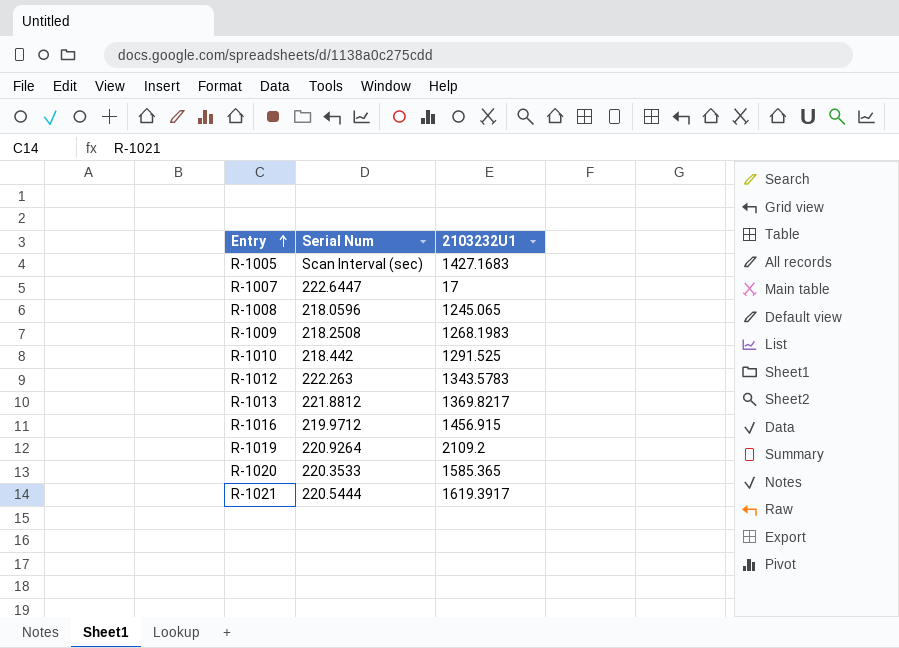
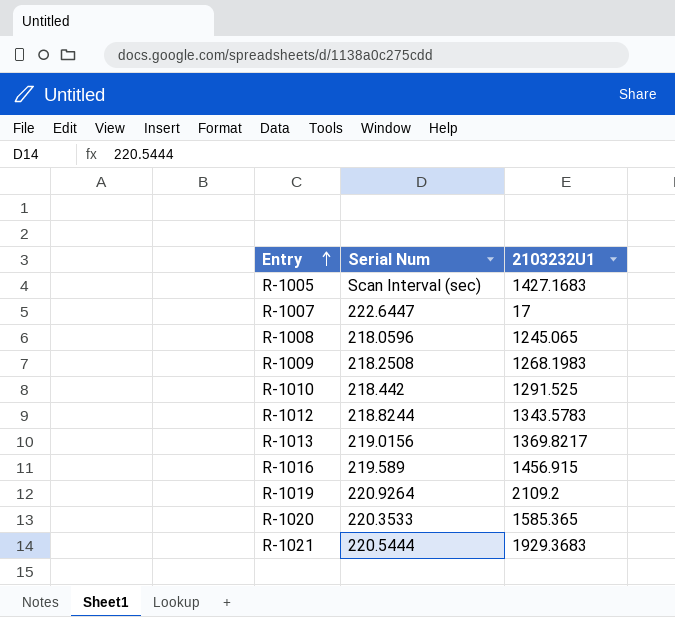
R-1012 | Serial Num: 222.263 -> 218.8244
R-1013 | Serial Num: 221.8812 -> 219.0156
R-1016 | Serial Num: 219.9712 -> 219.589
R-1021 | 2103232U1: 1619.3917 -> 1929.3683

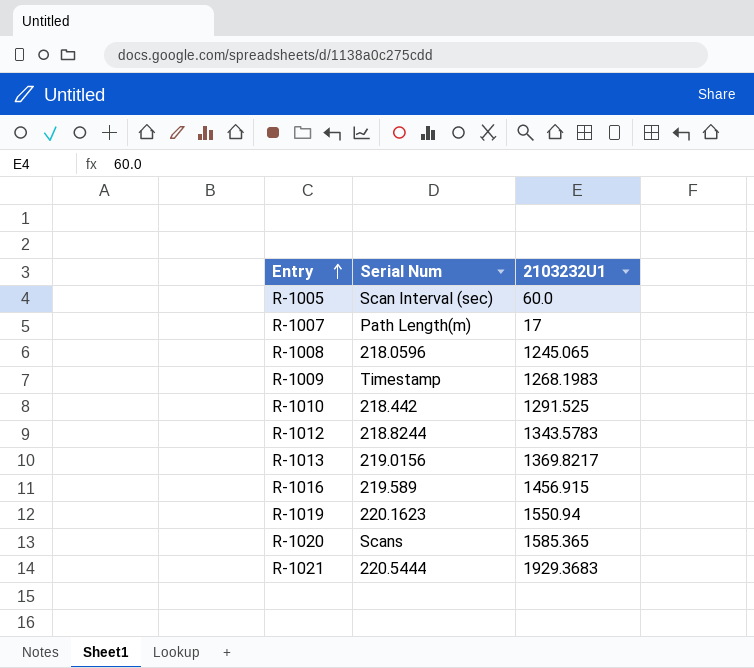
R-1005 | 2103232U1: 1427.1683 -> 60.0
R-1007 | Serial Num: 222.6447 -> Path Length(m)
R-1009 | Serial Num: 218.2508 -> Timestamp
R-1019 | Serial Num: 220.9264 -> 220.1623
R-1019 | 2103232U1: 2109.2 -> 1550.94
R-1020 | Serial Num: 220.3533 -> Scans

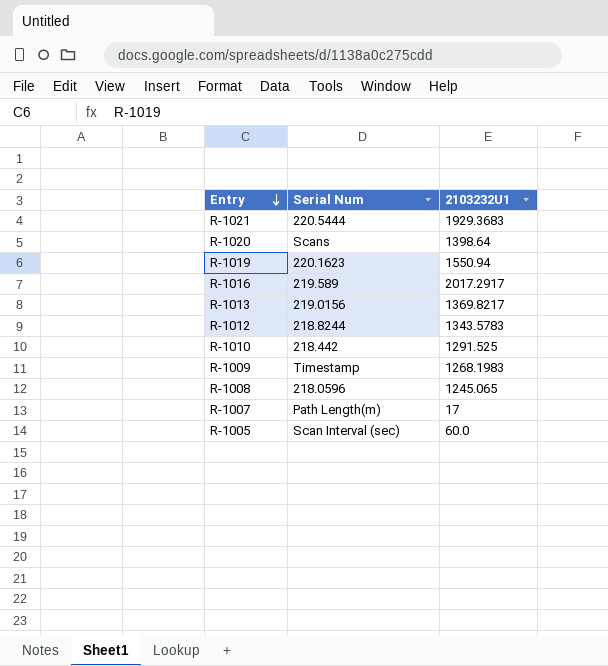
row order: Entry ascending -> Entry descending
R-1020 | 2103232U1: 1585.365 -> 1398.64
R-1016 | 2103232U1: 1456.915 -> 2017.2917

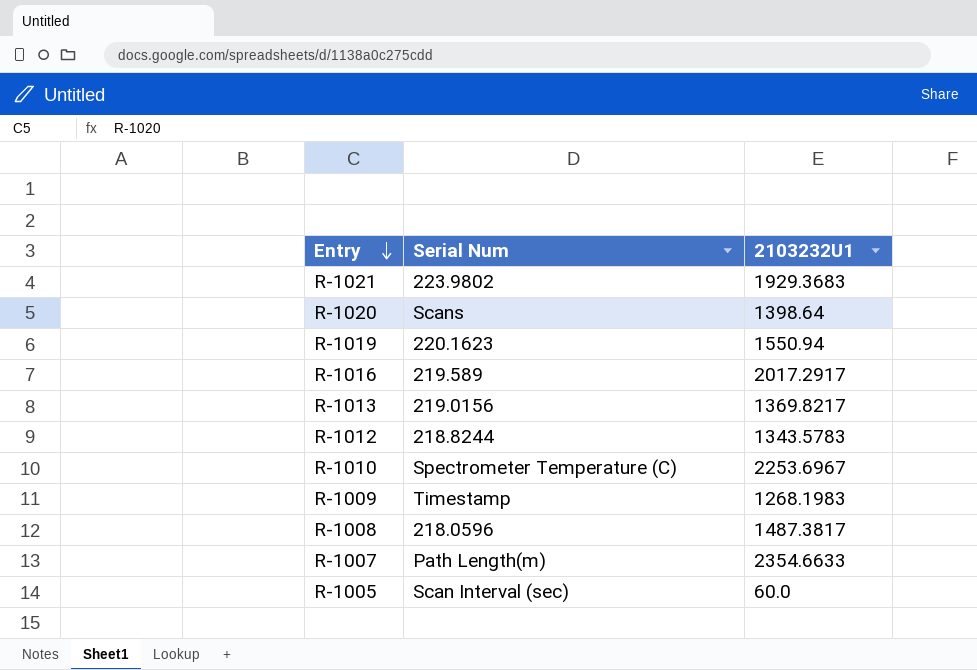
R-1021 | Serial Num: 220.5444 -> 223.9802
R-1010 | Serial Num: 218.442 -> Spectrometer Temperature (C)
R-1010 | 2103232U1: 1291.525 -> 2253.6967
R-1008 | 2103232U1: 1245.065 -> 1487.3817
R-1007 | 2103232U1: 17 -> 2354.6633

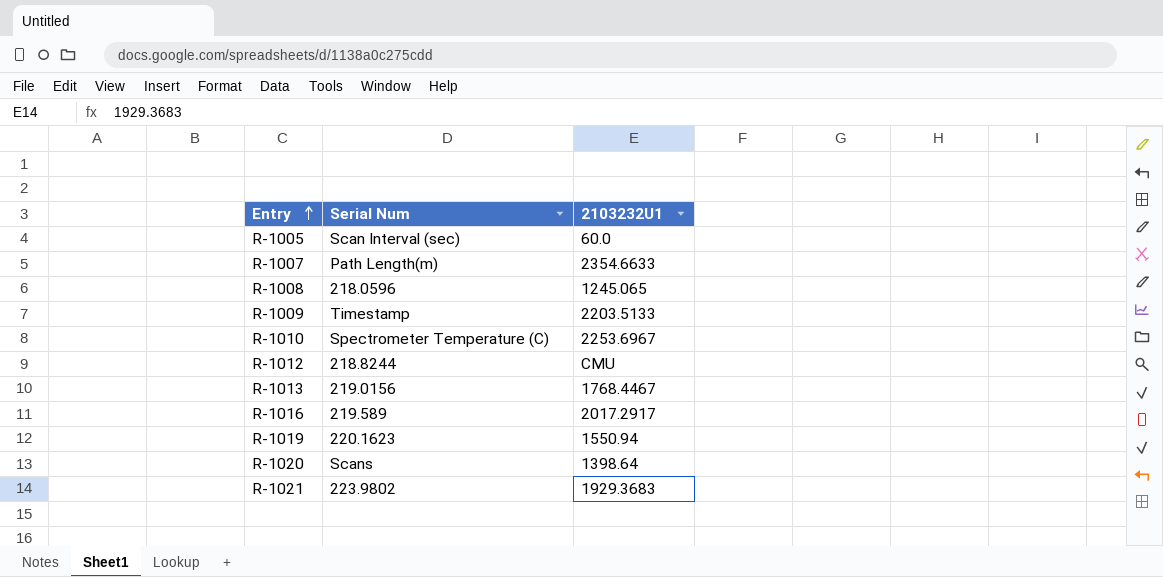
row order: Entry descending -> Entry ascending
R-1008 | 2103232U1: 1487.3817 -> 1245.065
R-1009 | 2103232U1: 1268.1983 -> 2203.5133
R-1012 | 2103232U1: 1343.5783 -> CMU
R-1013 | 2103232U1: 1369.8217 -> 1768.4467

